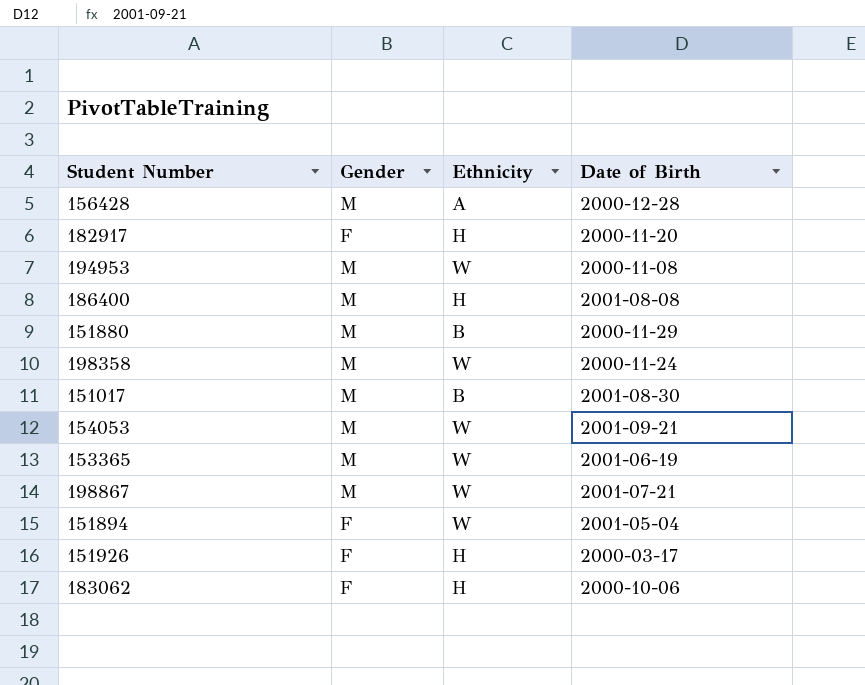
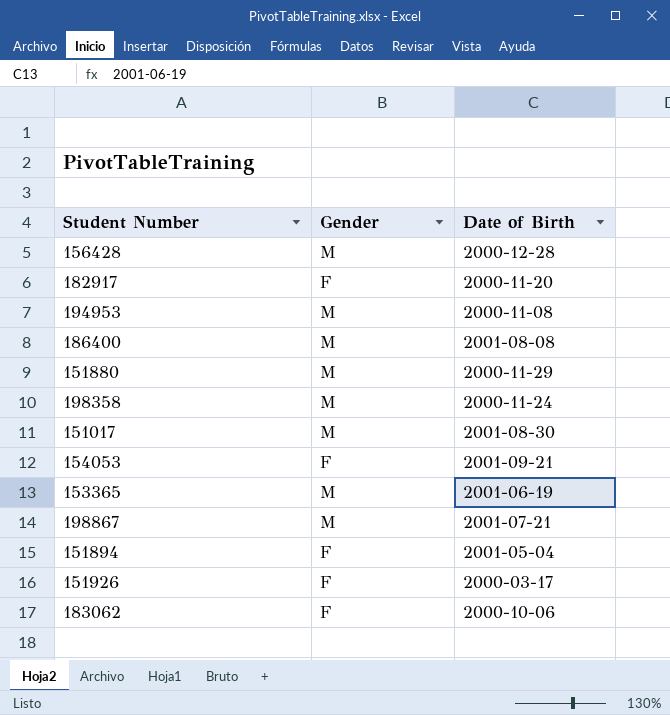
column Ethnicity | position: 3 -> none
154053 | Gender: M -> F

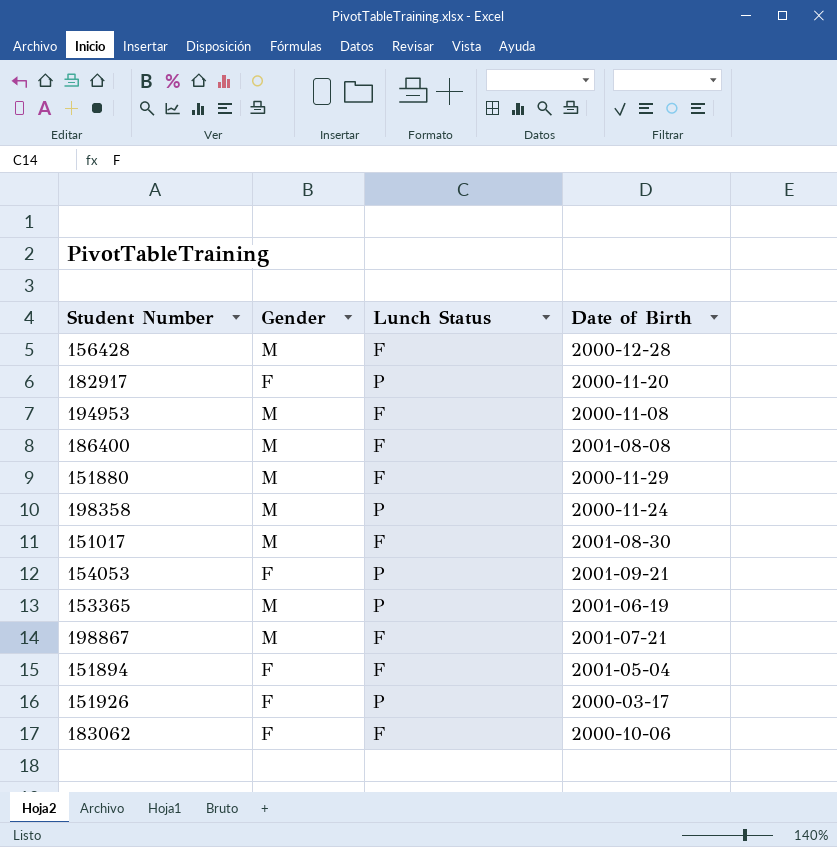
column Lunch Status | position: none -> 3

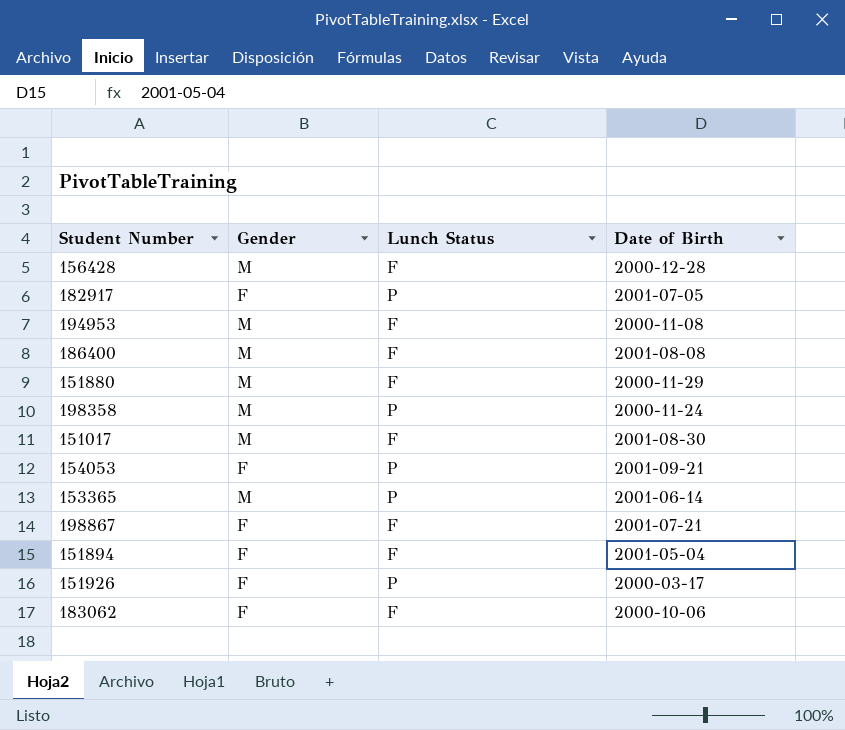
182917 | Date of Birth: 2000-11-20 -> 2001-07-05
153365 | Date of Birth: 2001-06-19 -> 2001-06-14
198867 | Gender: M -> F

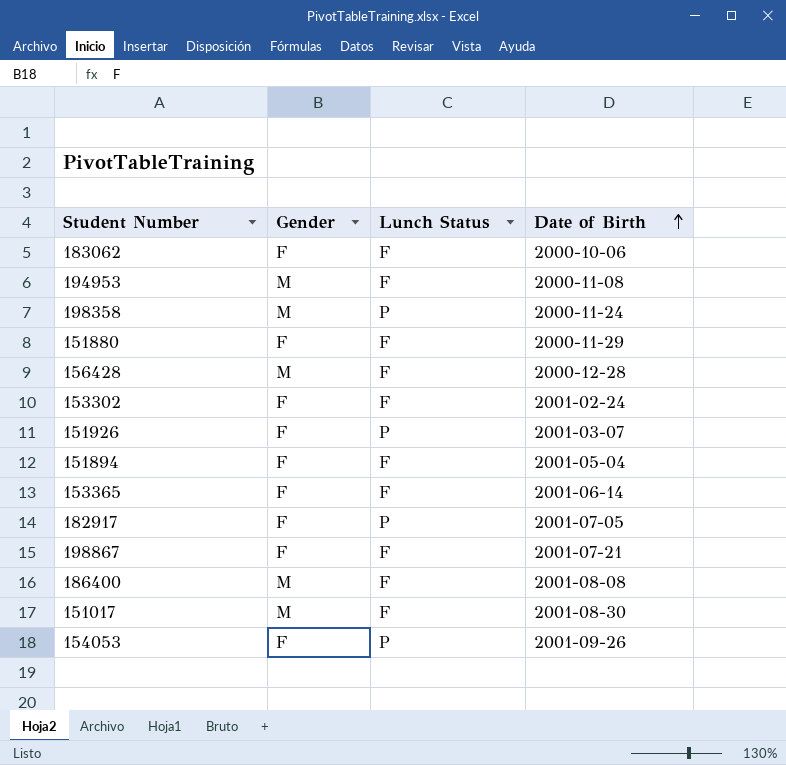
row order: none -> Date of Birth ascending
151880 | Gender: M -> F
row 153302: none -> F | F | 2001-02-24
151926 | Date of Birth: 2000-03-17 -> 2001-03-07
153365 | Gender: M -> F
153365 | Lunch Status: P -> F
154053 | Date of Birth: 2001-09-21 -> 2001-09-26

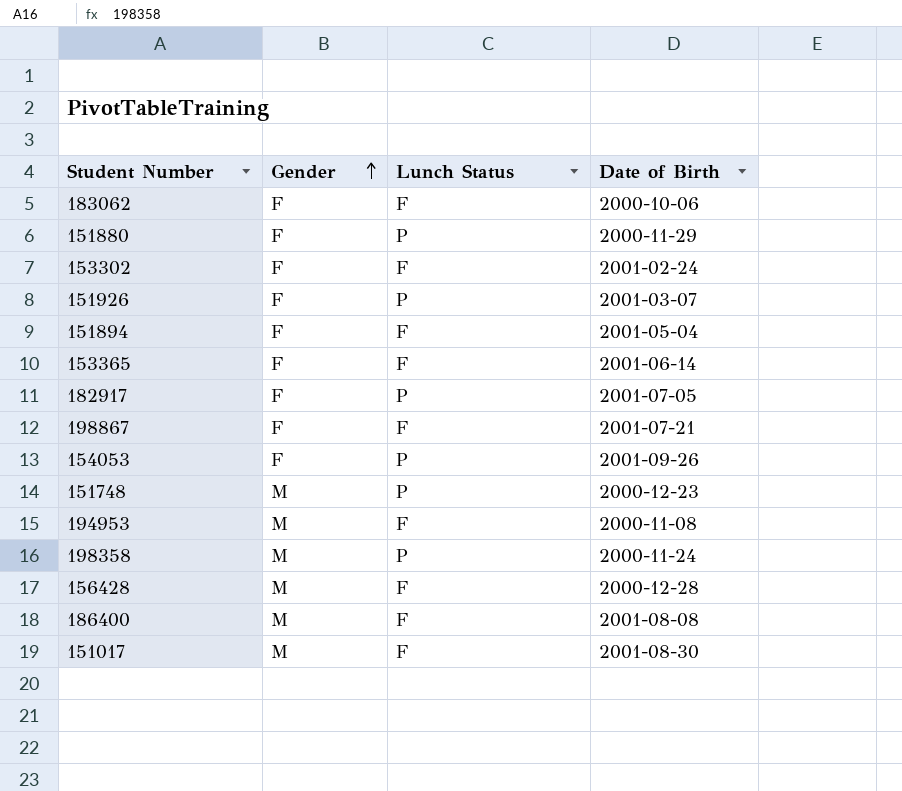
row order: Date of Birth ascending -> Gender ascending
151880 | Lunch Status: F -> P
row 151748: none -> M | P | 2000-12-23

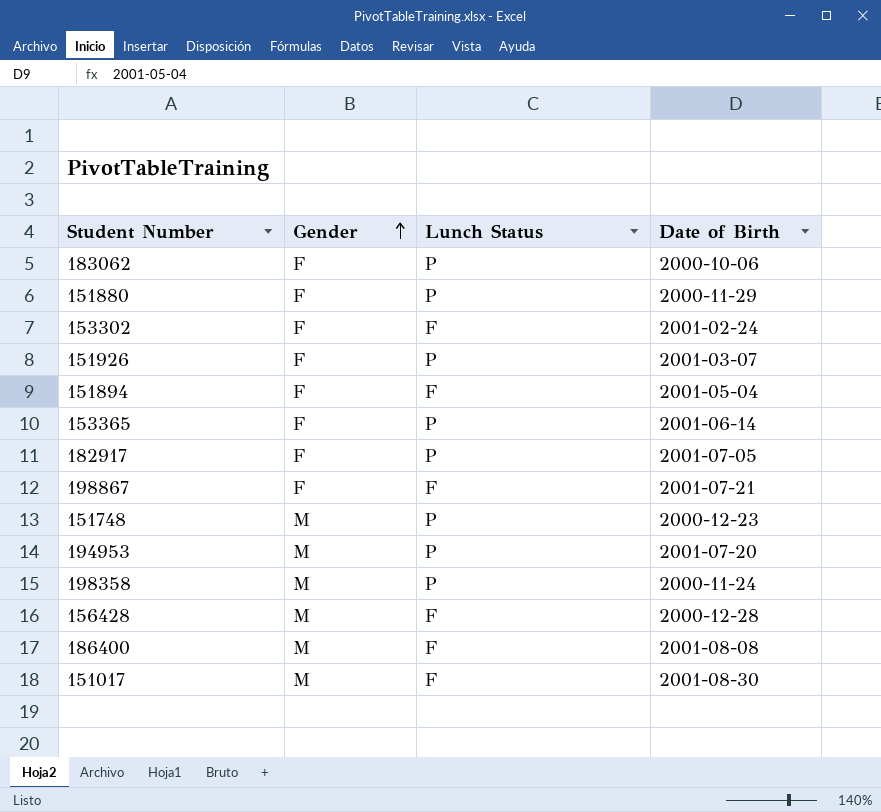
row 154053: F | P | 2001-09-26 -> none
183062 | Lunch Status: F -> P
153365 | Lunch Status: F -> P
194953 | Lunch Status: F -> P
194953 | Date of Birth: 2000-11-08 -> 2001-07-20

